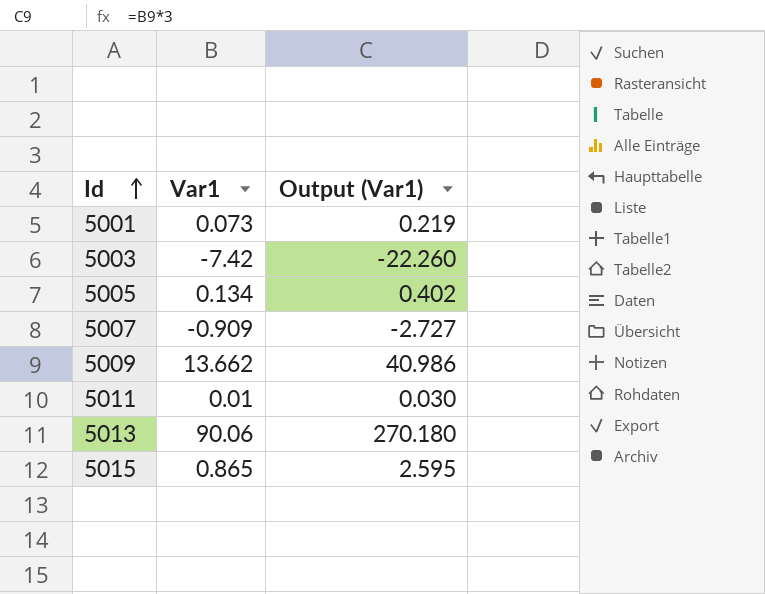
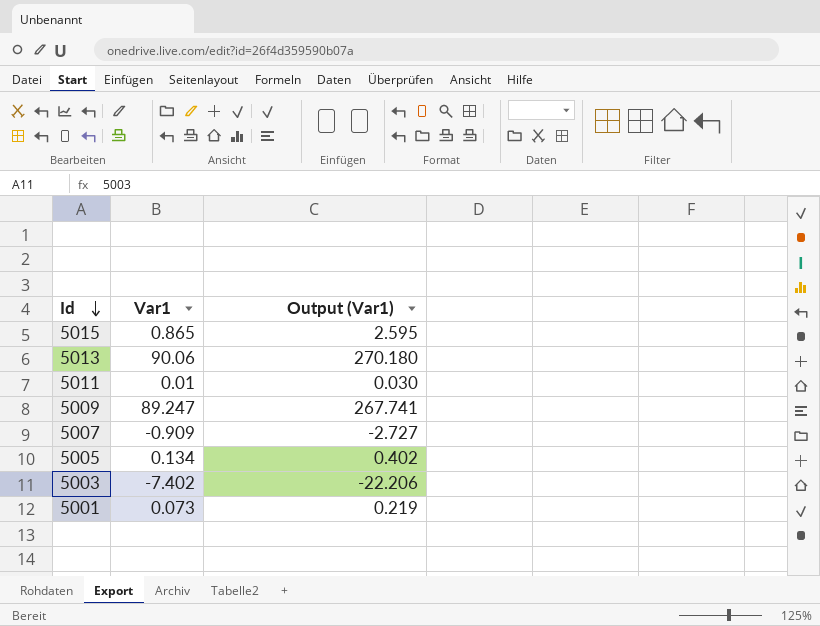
row order: Id ascending -> Id descending
5009 | Var1: 13.662 -> 89.247
5009 | Output (Var1): 40.986 -> 267.741
5003 | Var1: -7.42 -> -7.402
5003 | Output (Var1): -22.260 -> -22.206

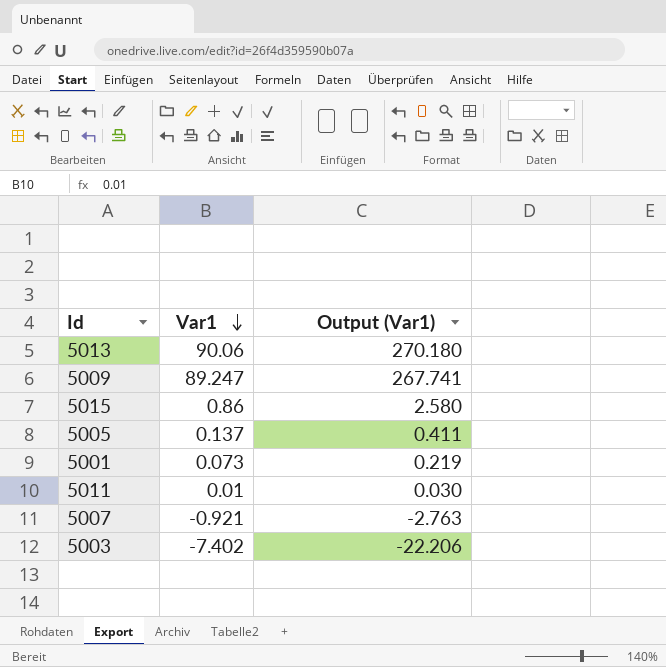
row order: Id descending -> Var1 descending
5015 | Var1: 0.865 -> 0.86
5015 | Output (Var1): 2.595 -> 2.580
5005 | Var1: 0.134 -> 0.137
5005 | Output (Var1): 0.402 -> 0.411
5007 | Var1: -0.909 -> -0.921
5007 | Output (Var1): -2.727 -> -2.763

